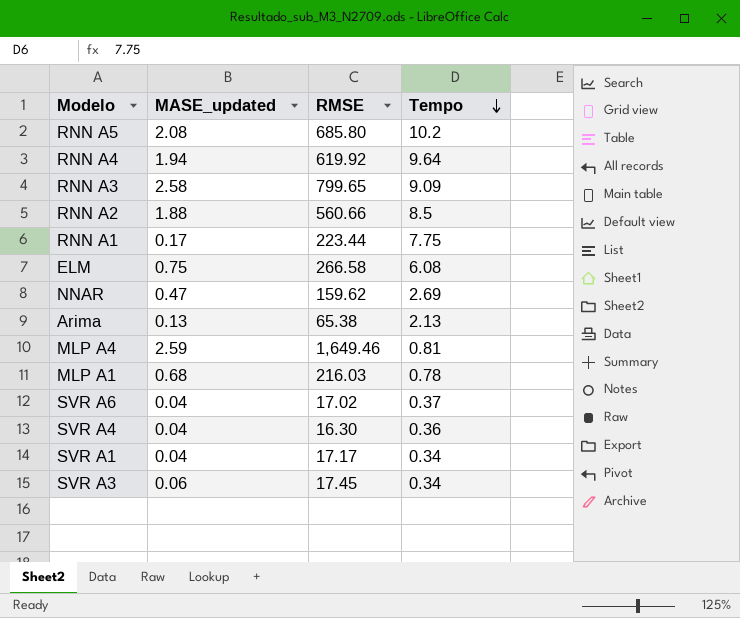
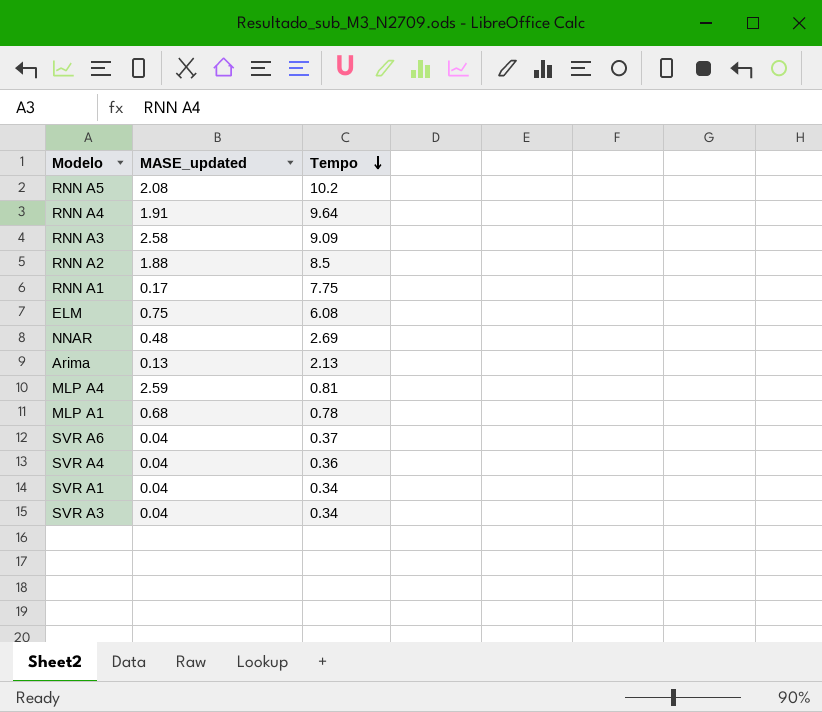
column RMSE | position: 3 -> none
RNN A4 | MASE_updated: 1.94 -> 1.91
NNAR | MASE_updated: 0.47 -> 0.48
SVR A3 | MASE_updated: 0.06 -> 0.04

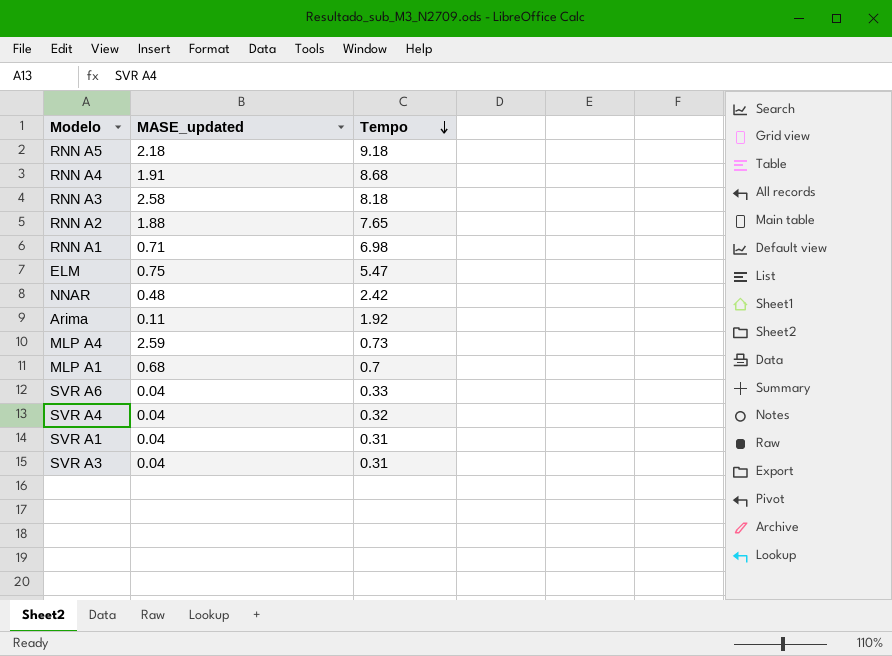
RNN A5 | MASE_updated: 2.08 -> 2.18
RNN A5 | Tempo: 10.2 -> 9.18
RNN A4 | Tempo: 9.64 -> 8.68
RNN A3 | Tempo: 9.09 -> 8.18
RNN A2 | Tempo: 8.5 -> 7.65
RNN A1 | MASE_updated: 0.17 -> 0.71
RNN A1 | Tempo: 7.75 -> 6.98
ELM | Tempo: 6.08 -> 5.47
NNAR | Tempo: 2.69 -> 2.42
Arima | MASE_updated: 0.13 -> 0.11
Arima | Tempo: 2.13 -> 1.92
MLP A4 | Tempo: 0.81 -> 0.73
MLP A1 | Tempo: 0.78 -> 0.7
SVR A6 | Tempo: 0.37 -> 0.33
SVR A4 | Tempo: 0.36 -> 0.32
SVR A1 | Tempo: 0.34 -> 0.31
SVR A3 | Tempo: 0.34 -> 0.31

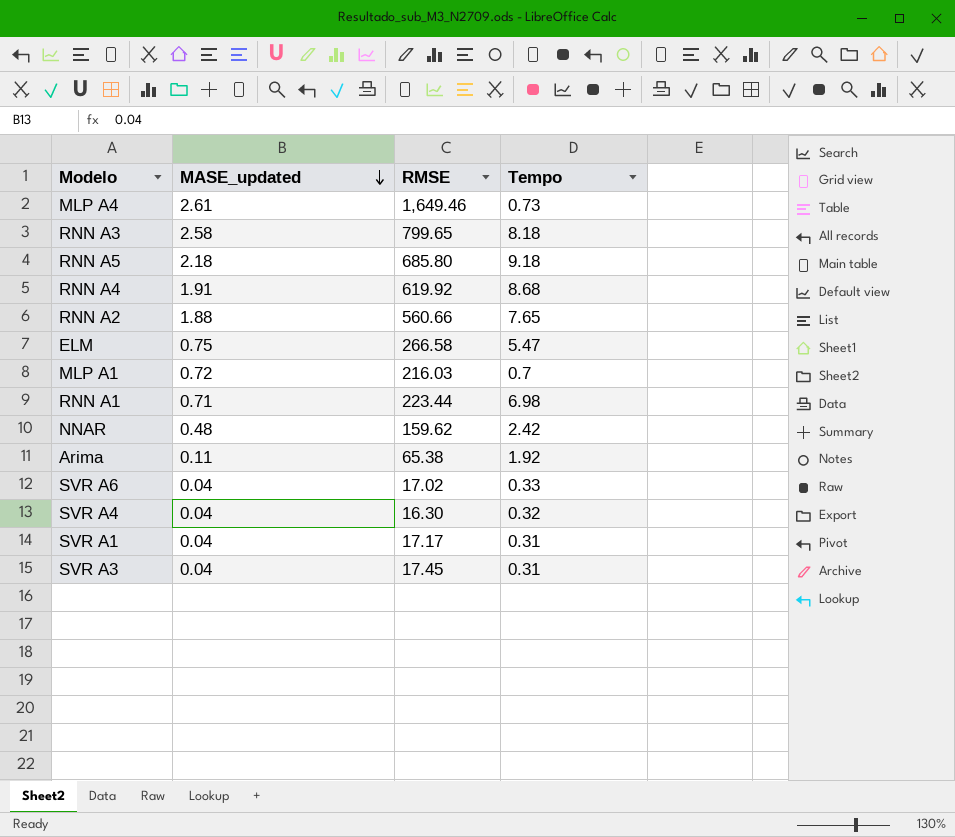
row order: Tempo descending -> MASE_updated descending
column RMSE | position: none -> 3
MLP A4 | MASE_updated: 2.59 -> 2.61
MLP A1 | MASE_updated: 0.68 -> 0.72

